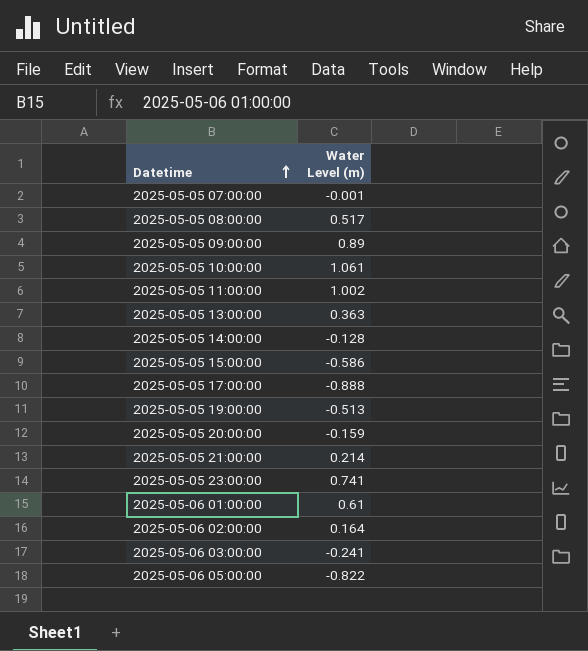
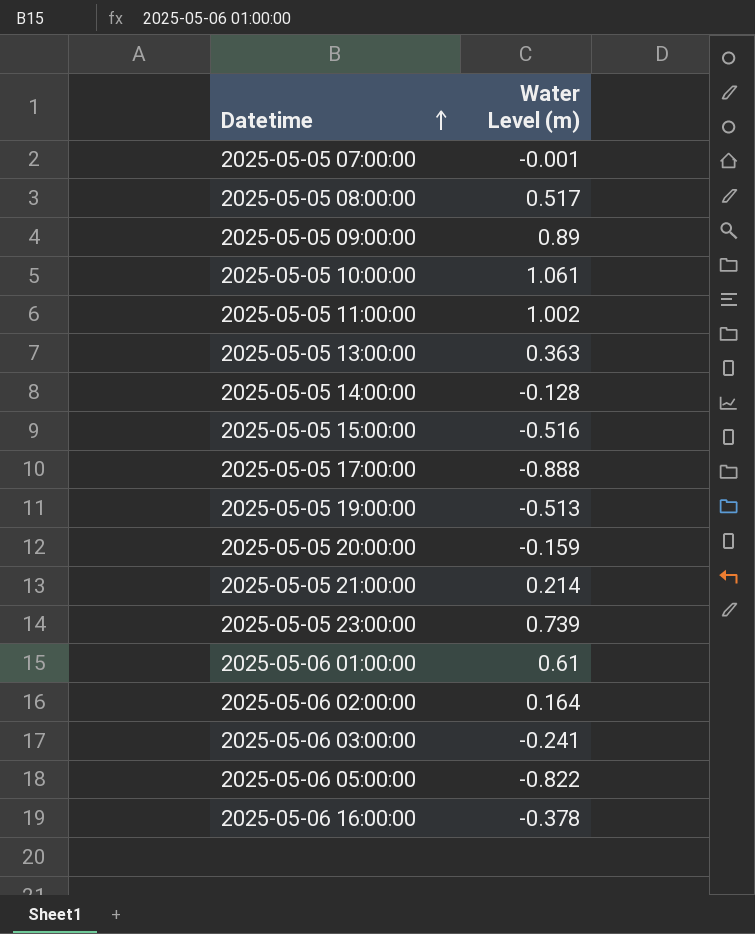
2025-05-05 15:00:00 | Water Level (m): -0.586 -> -0.516
2025-05-05 23:00:00 | Water Level (m): 0.741 -> 0.739
row 2025-05-06 16:00:00: none -> -0.378

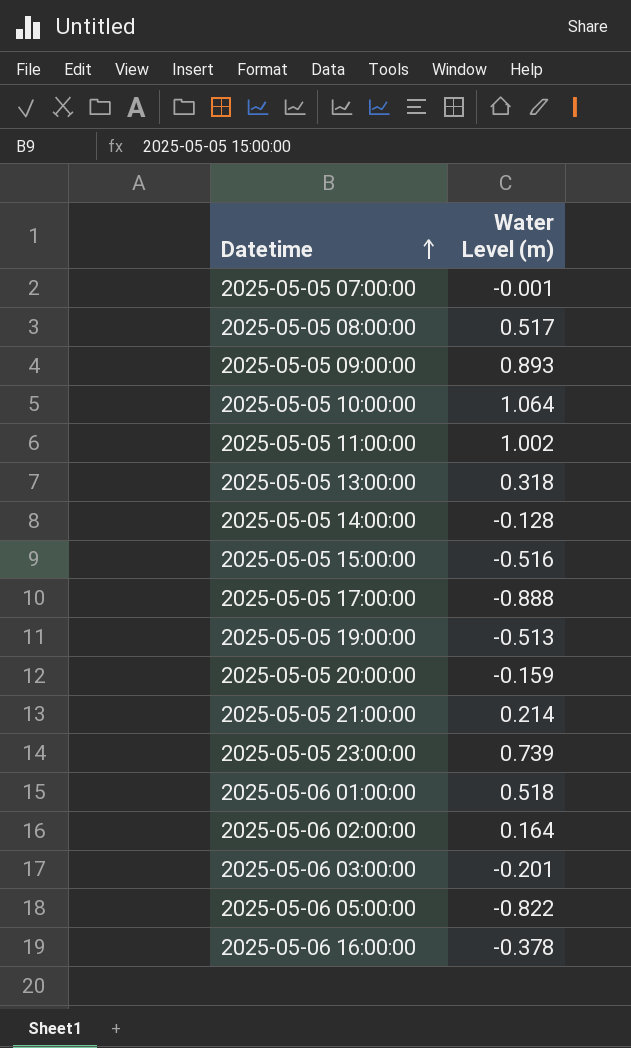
2025-05-05 09:00:00 | Water Level (m): 0.89 -> 0.893
2025-05-05 10:00:00 | Water Level (m): 1.061 -> 1.064
2025-05-05 13:00:00 | Water Level (m): 0.363 -> 0.318
2025-05-06 01:00:00 | Water Level (m): 0.61 -> 0.518
2025-05-06 03:00:00 | Water Level (m): -0.241 -> -0.201

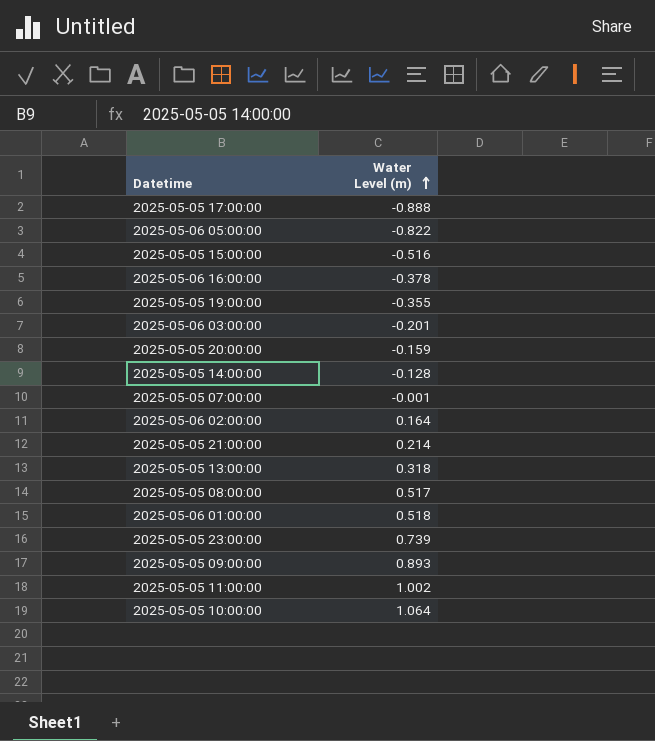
row order: Datetime ascending -> Water Level (m) ascending
2025-05-05 19:00:00 | Water Level (m): -0.513 -> -0.355

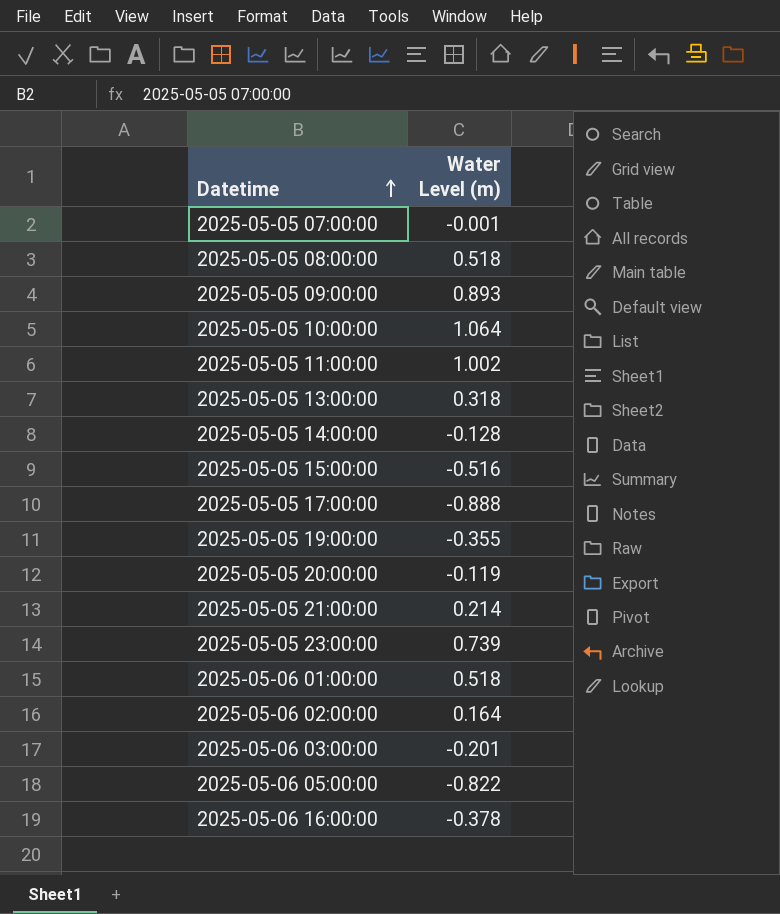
row order: Water Level (m) ascending -> Datetime ascending
2025-05-05 08:00:00 | Water Level (m): 0.517 -> 0.518
2025-05-05 20:00:00 | Water Level (m): -0.159 -> -0.119

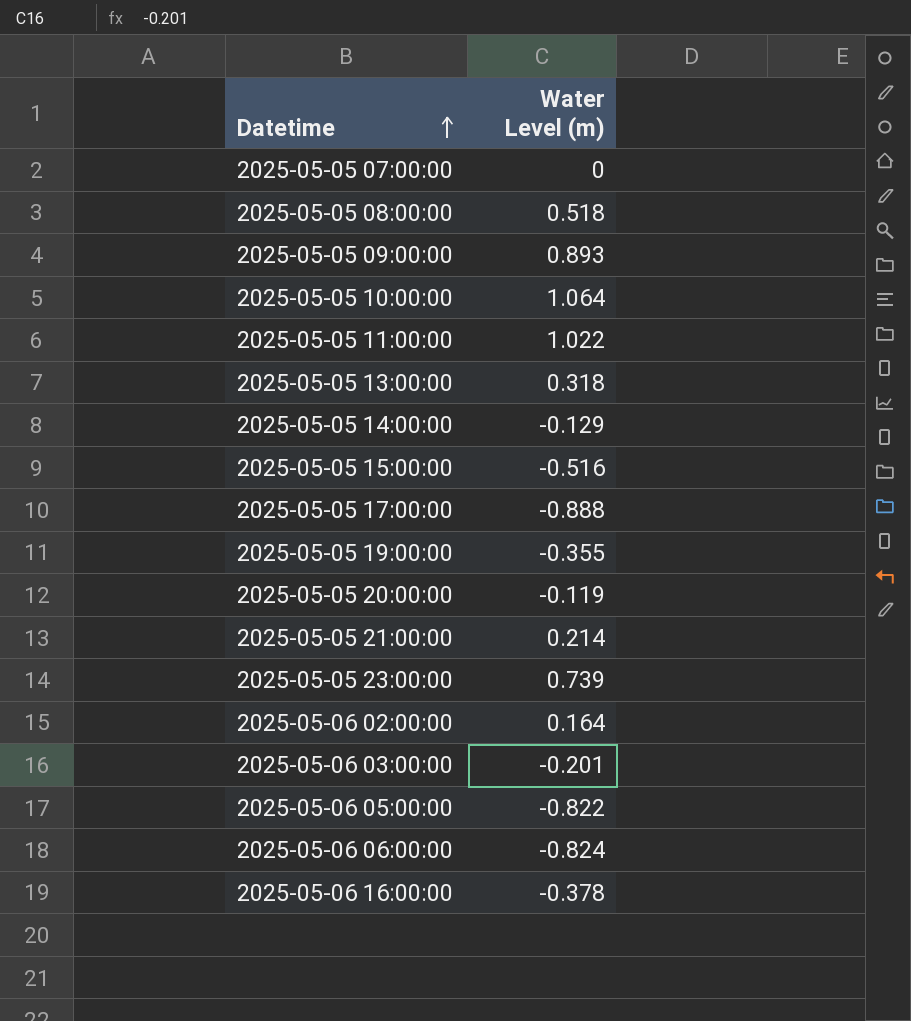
row 2025-05-06 01:00:00: 0.518 -> none
2025-05-05 07:00:00 | Water Level (m): -0.001 -> 0
2025-05-05 11:00:00 | Water Level (m): 1.002 -> 1.022
2025-05-05 14:00:00 | Water Level (m): -0.128 -> -0.129
row 2025-05-06 06:00:00: none -> -0.824

